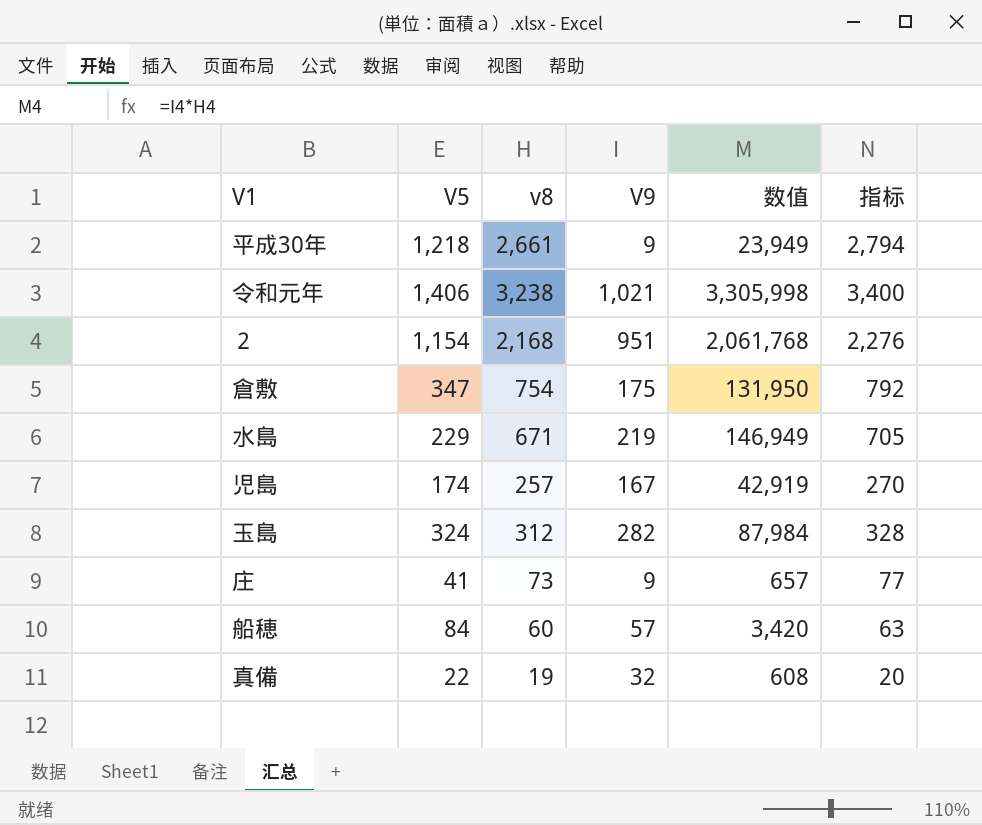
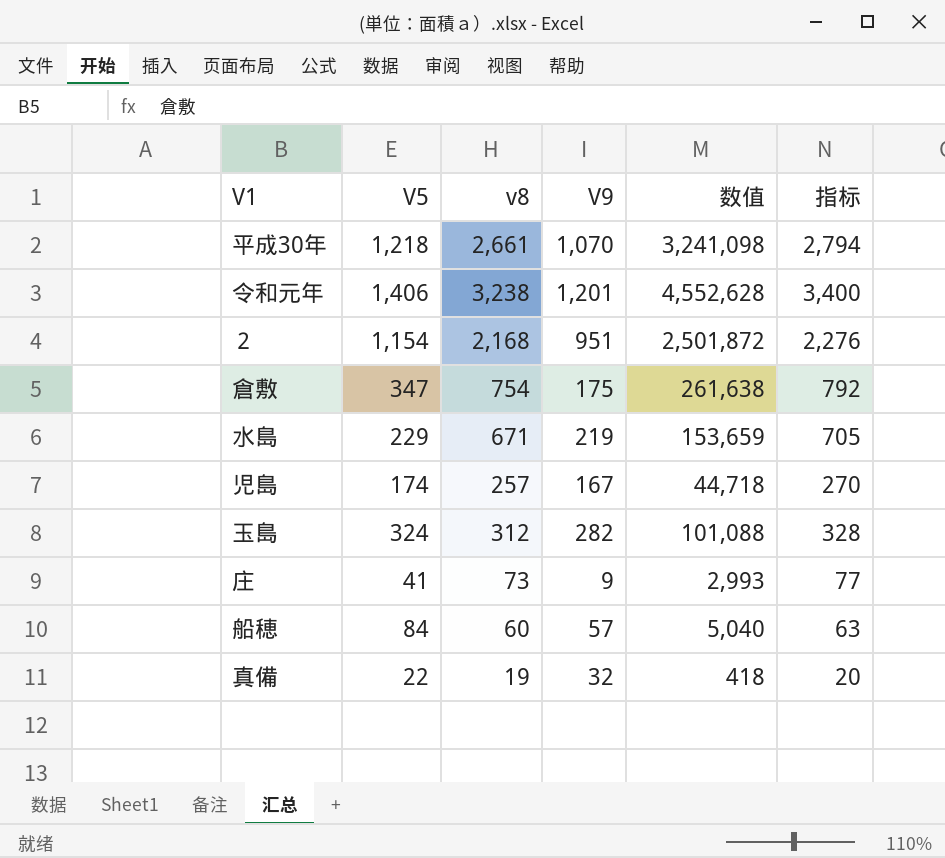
column 数值 | formula: [v8] * [V9] -> [V5] * [v8]
平成30年 | V9: 9 -> 1,070
令和元年 | V9: 1,021 -> 1,201

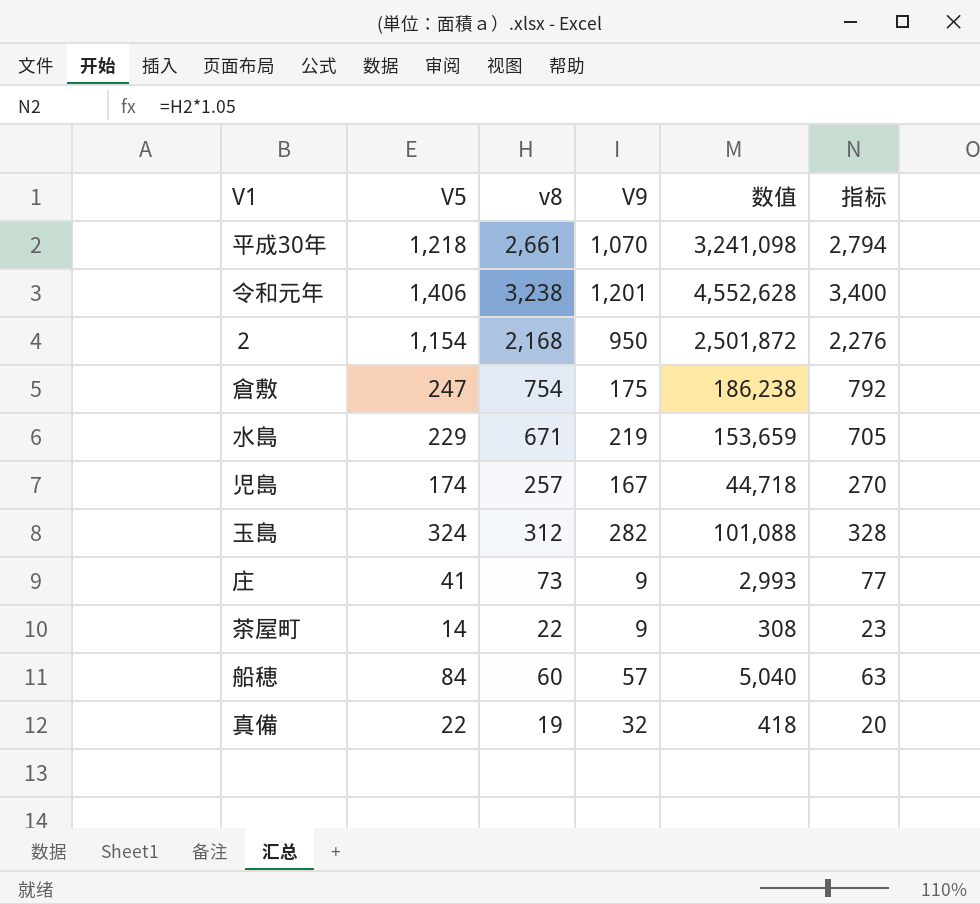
２ | V9: 951 -> 950
倉敷 | V5: 347 -> 247
倉敷 | 数值: 261,638 -> 186,238
row 茶屋町: none -> 14 | 22 | 9 | 308 | 23

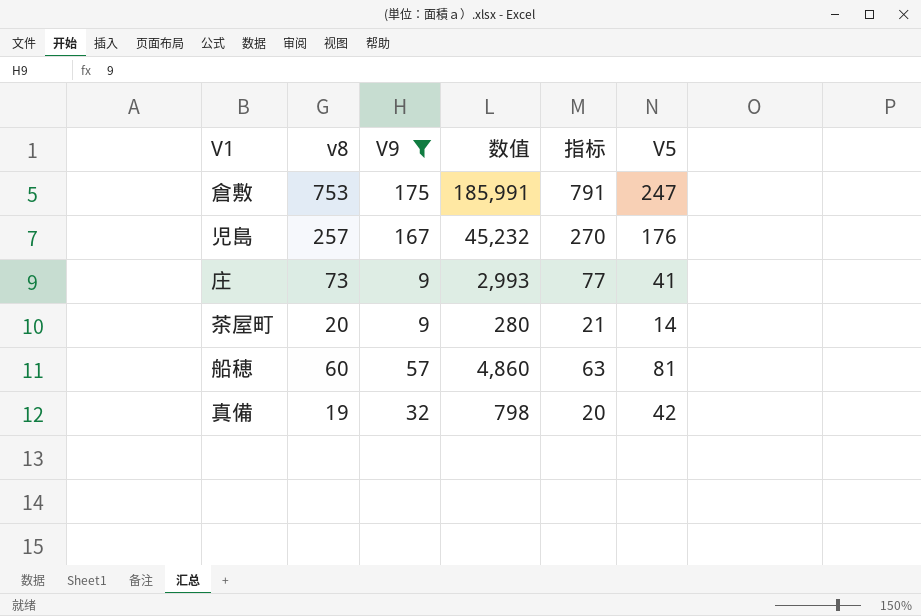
filter: none -> V9 <= 175
column V5 | position: 2 -> 6
倉敷 | v8: 754 -> 753
倉敷 | 数值: 186,238 -> 185,991
倉敷 | 指标: 792 -> 791
児島 | 数值: 44,718 -> 45,232
児島 | V5: 174 -> 176
茶屋町 | v8: 22 -> 20
茶屋町 | 数值: 308 -> 280
茶屋町 | 指标: 23 -> 21
船穂 | 数值: 5,040 -> 4,860
船穂 | V5: 84 -> 81
真備 | 数值: 418 -> 798
真備 | V5: 22 -> 42

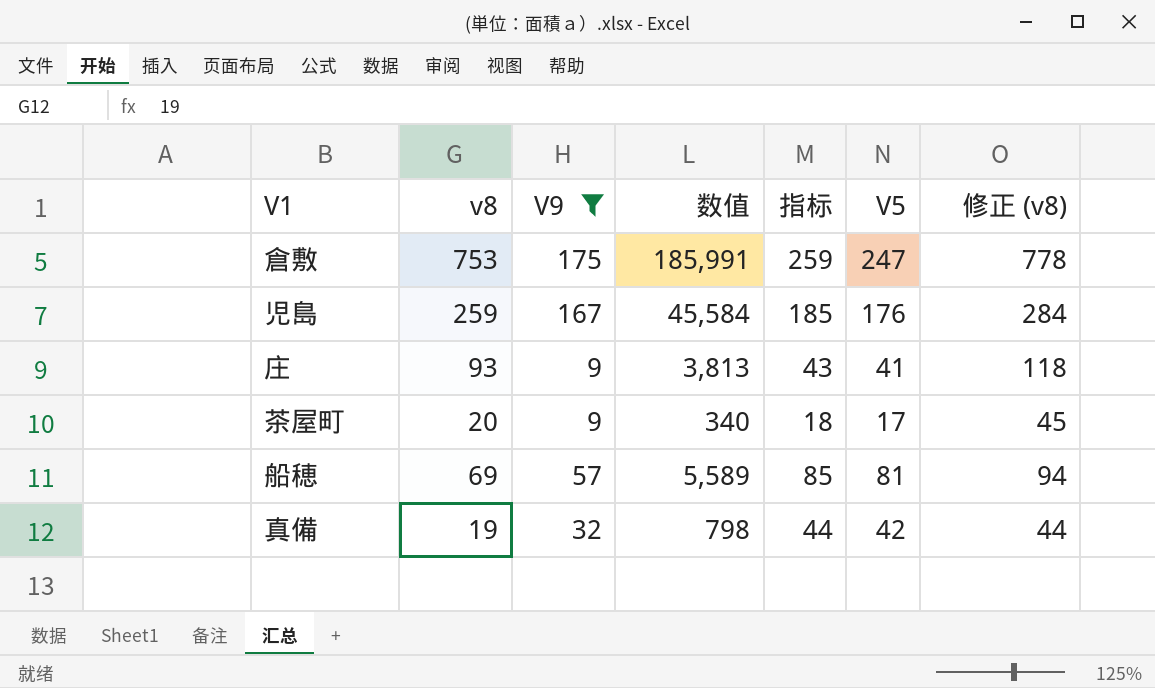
column 指标 | formula: [v8] * 1.05 -> [V5] * 1.05
column 修正 (v8) | formula: none -> [v8] + 25
児島 | v8: 257 -> 259
児島 | 数值: 45,232 -> 45,584
庄 | v8: 73 -> 93
庄 | 数值: 2,993 -> 3,813
茶屋町 | 数值: 280 -> 340
茶屋町 | V5: 14 -> 17
船穂 | v8: 60 -> 69
船穂 | 数值: 4,860 -> 5,589

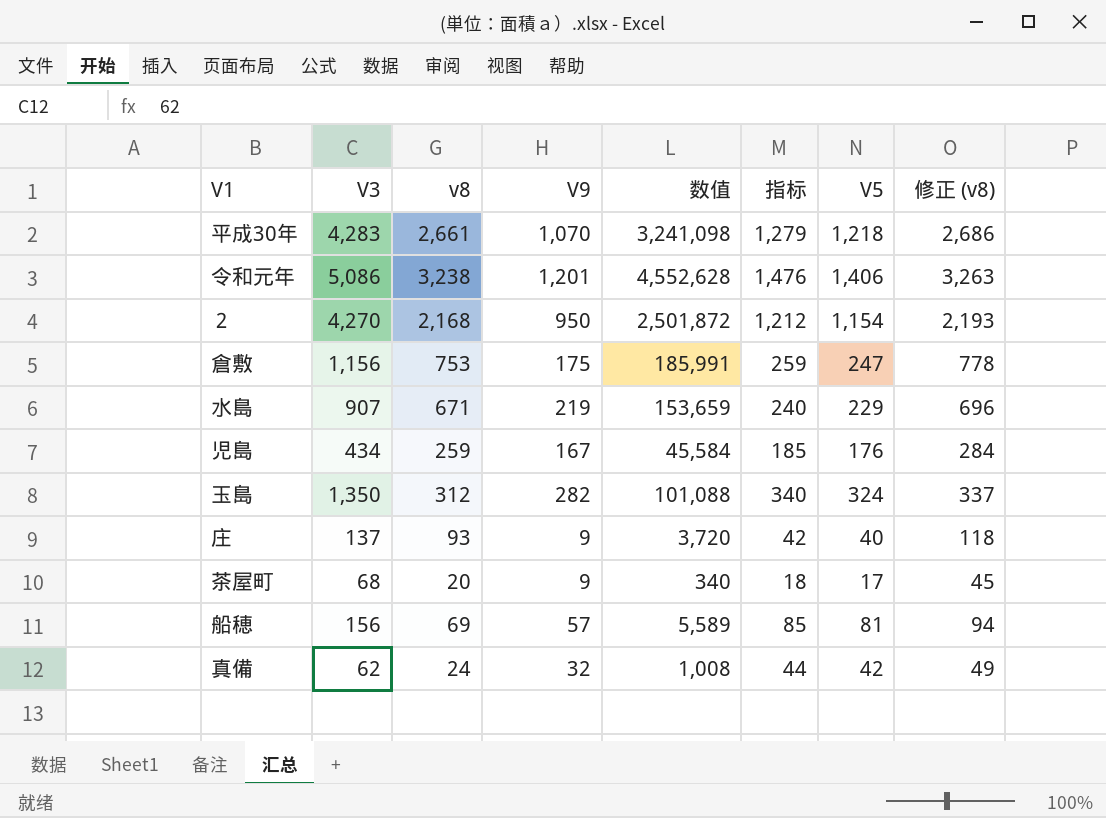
filter: V9 <= 175 -> none
column V3 | position: none -> 2
庄 | 数值: 3,813 -> 3,720
庄 | 指标: 43 -> 42
庄 | V5: 41 -> 40
真備 | v8: 19 -> 24
真備 | 数值: 798 -> 1,008
真備 | 修正 (v8): 44 -> 49

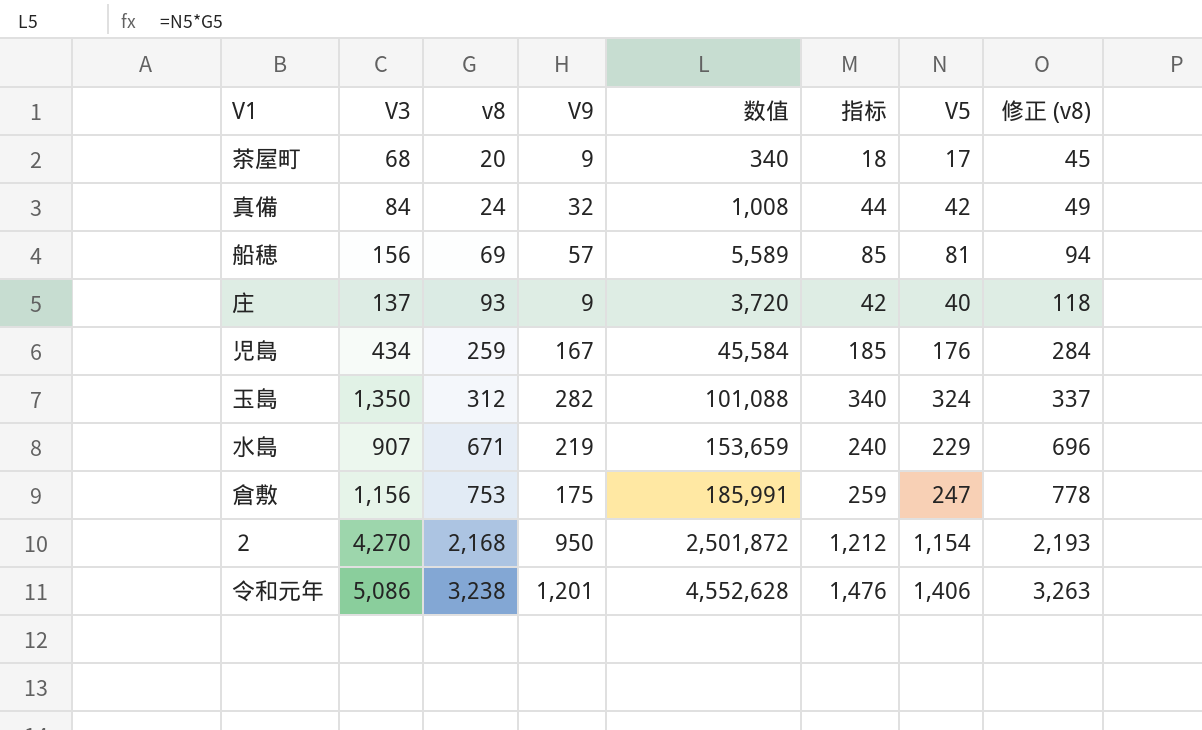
row order: none -> v8 ascending
row 平成30年: 4,283 | 2,661 | 1,070 | 3,241,098 | 1,279 | 1,218 | 2,686 -> none
真備 | V3: 62 -> 84

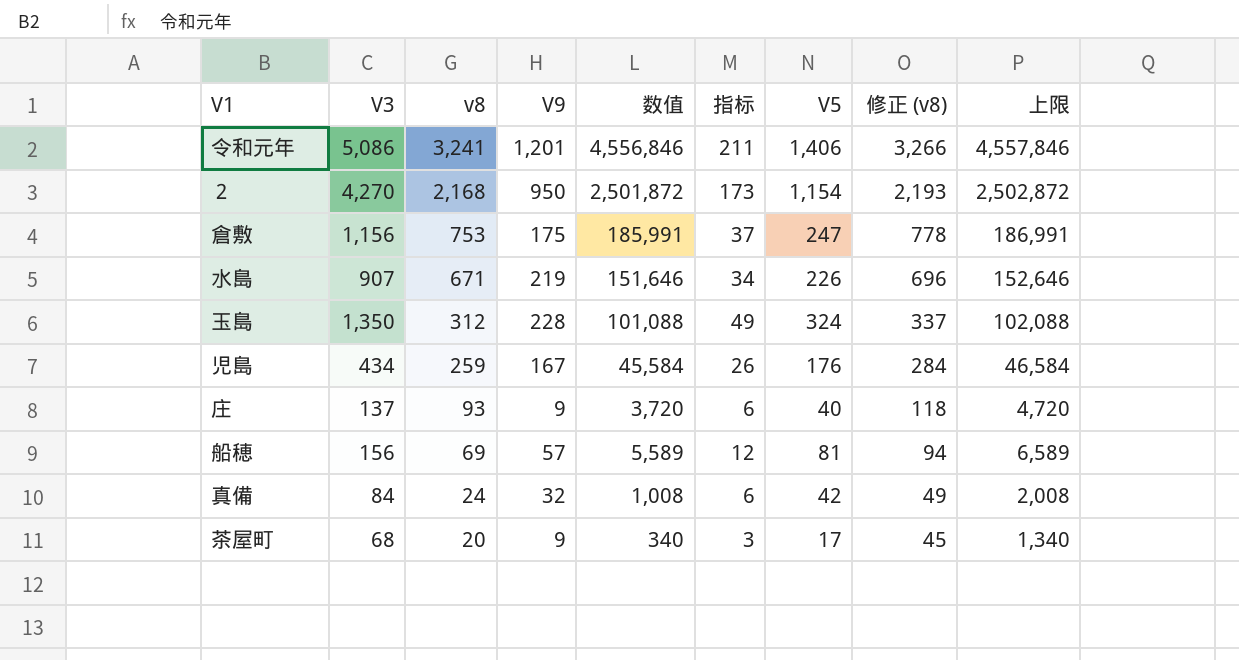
row order: v8 ascending -> v8 descending
column 指标 | formula: [V5] * 1.05 -> [V5] * 0.15
column 上限 | formula: none -> [数值] + 1000
令和元年 | v8: 3,238 -> 3,241
令和元年 | 数值: 4,552,628 -> 4,556,846
令和元年 | 修正 (v8): 3,263 -> 3,266
水島 | 数值: 153,659 -> 151,646
水島 | V5: 229 -> 226
玉島 | V9: 282 -> 228

